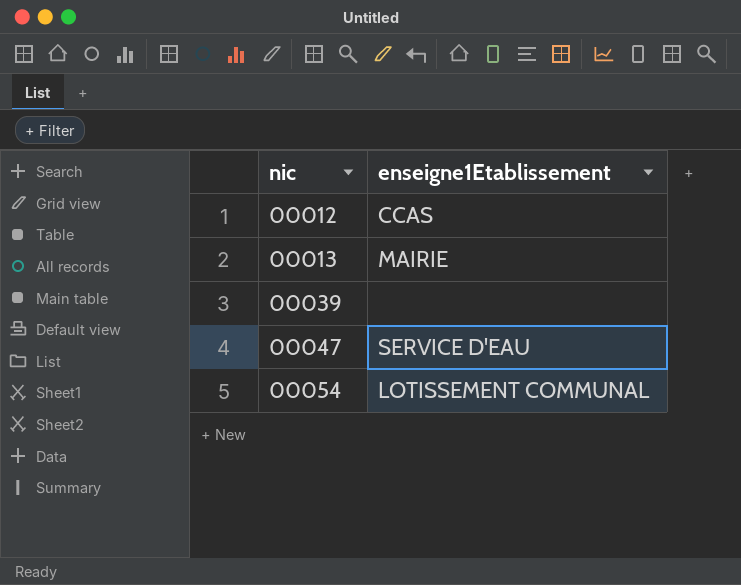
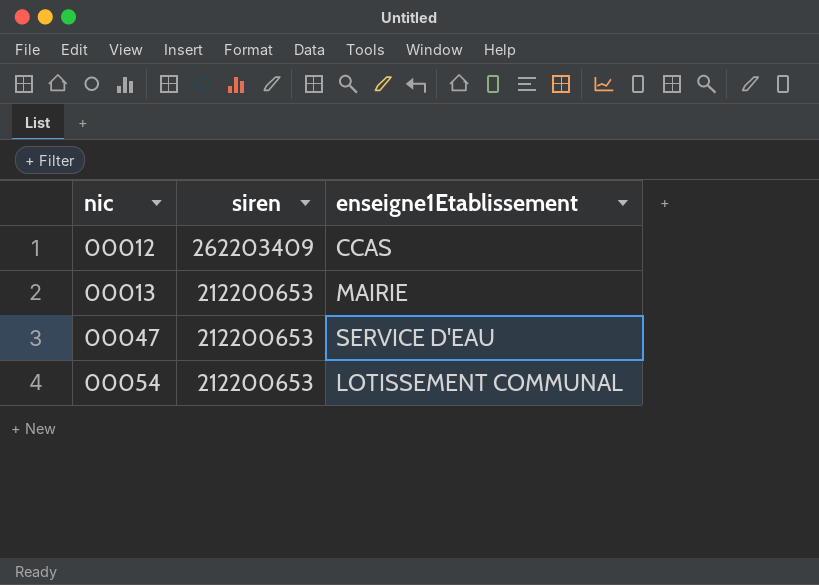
column siren | position: none -> 2
row 00039: none -> none

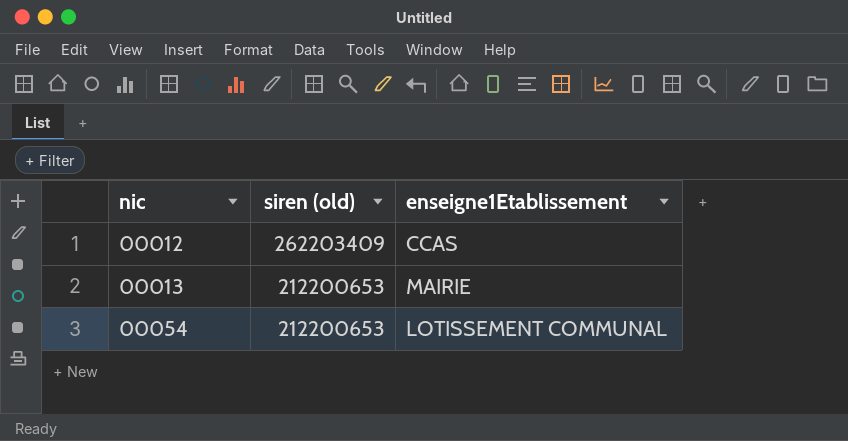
column name: siren -> siren (old)
row 00047: 212200653 | SERVICE D'EAU -> none

